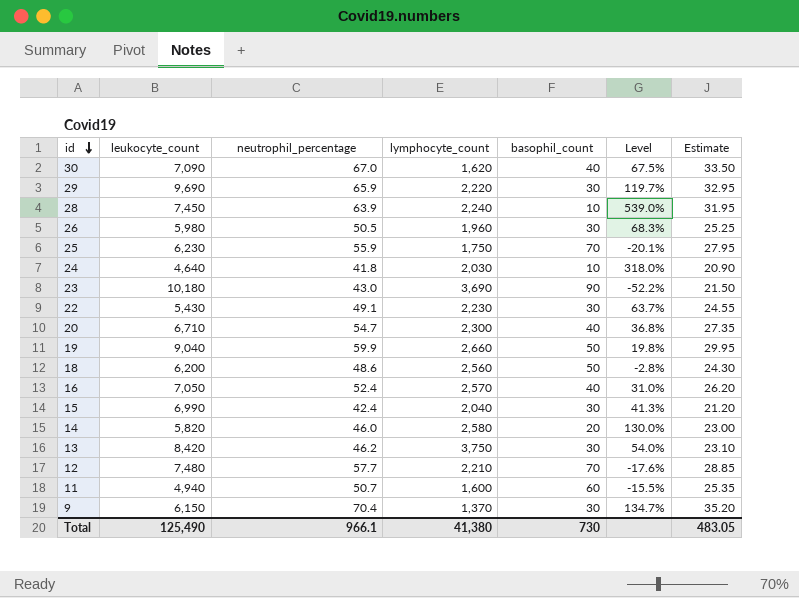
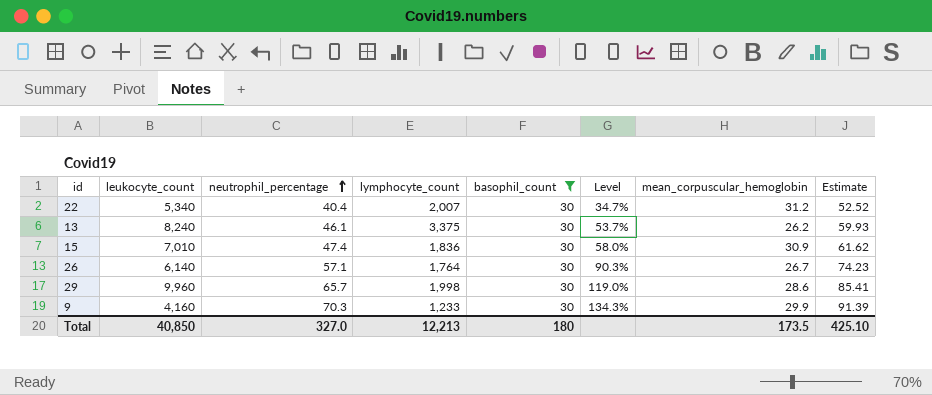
filter: none -> basophil_count = 30
row order: id descending -> neutrophil_percentage ascending
column mean_corpuscular_hemoglobin | position: none -> 7
column Estimate | formula: [neutrophil_percentage] * 0.5 -> [neutrophil_percentage] * 1.3
22 | leukocyte_count: 5,430 -> 5,340
22 | neutrophil_percentage: 49.1 -> 40.4
22 | lymphocyte_count: 2,230 -> 2,007
22 | Level: 63.7% -> 34.7%
13 | leukocyte_count: 8,420 -> 8,240
13 | neutrophil_percentage: 46.2 -> 46.1
13 | lymphocyte_count: 3,750 -> 3,375
13 | Level: 54.0% -> 53.7%
15 | leukocyte_count: 6,990 -> 7,010
15 | neutrophil_percentage: 42.4 -> 47.4
15 | lymphocyte_count: 2,040 -> 1,836
15 | Level: 41.3% -> 58.0%
26 | leukocyte_count: 5,980 -> 6,140
26 | neutrophil_percentage: 50.5 -> 57.1
26 | lymphocyte_count: 1,960 -> 1,764
26 | Level: 68.3% -> 90.3%
29 | leukocyte_count: 9,690 -> 9,960
29 | neutrophil_percentage: 65.9 -> 65.7
29 | lymphocyte_count: 2,220 -> 1,998
29 | Level: 119.7% -> 119.0%
9 | leukocyte_count: 6,150 -> 4,160
9 | neutrophil_percentage: 70.4 -> 70.3
9 | lymphocyte_count: 1,370 -> 1,233
9 | Level: 134.7% -> 134.3%
Total | leukocyte_count: 125,490 -> 40,850
Total | neutrophil_percentage: 966.1 -> 327.0
Total | lymphocyte_count: 41,380 -> 12,213
Total | basophil_count: 730 -> 180
Total | Estimate: 483.05 -> 425.10

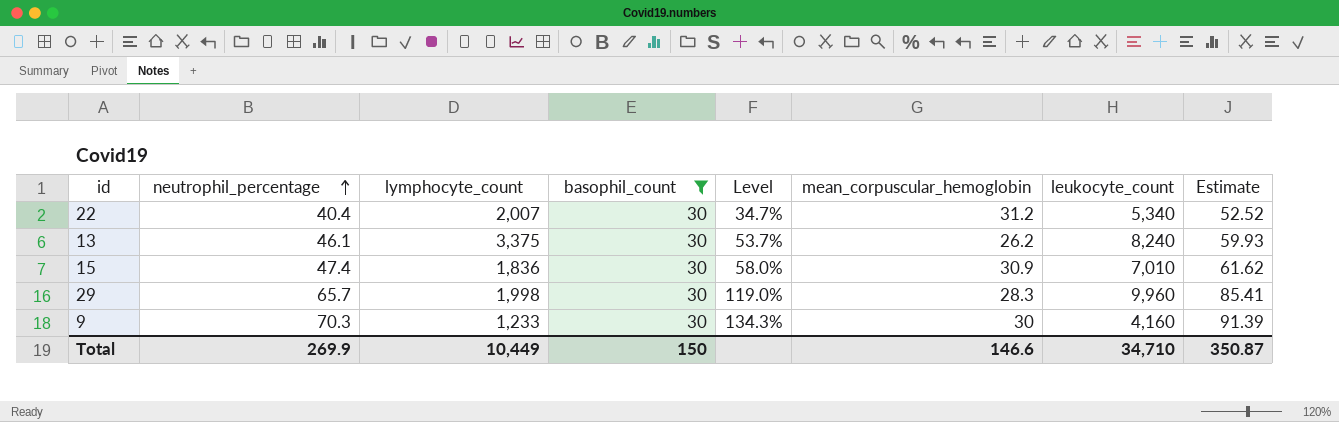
column leukocyte_count | position: 2 -> 7
row 26: 6,140 | 57.1 | 1,764 | 30 | 90.3% | 26.7 | 74.23 -> none
29 | mean_corpuscular_hemoglobin: 28.6 -> 28.3
9 | mean_corpuscular_hemoglobin: 29.9 -> 30
Total | neutrophil_percentage: 327.0 -> 269.9
Total | lymphocyte_count: 12,213 -> 10,449
Total | basophil_count: 180 -> 150
Total | mean_corpuscular_hemoglobin: 173.5 -> 146.6
Total | leukocyte_count: 40,850 -> 34,710
Total | Estimate: 425.10 -> 350.87

